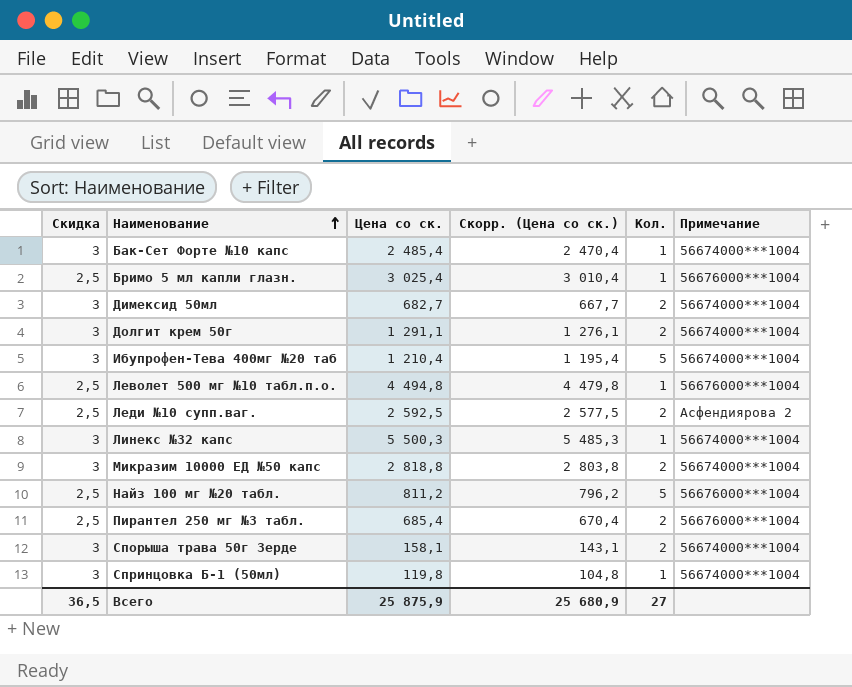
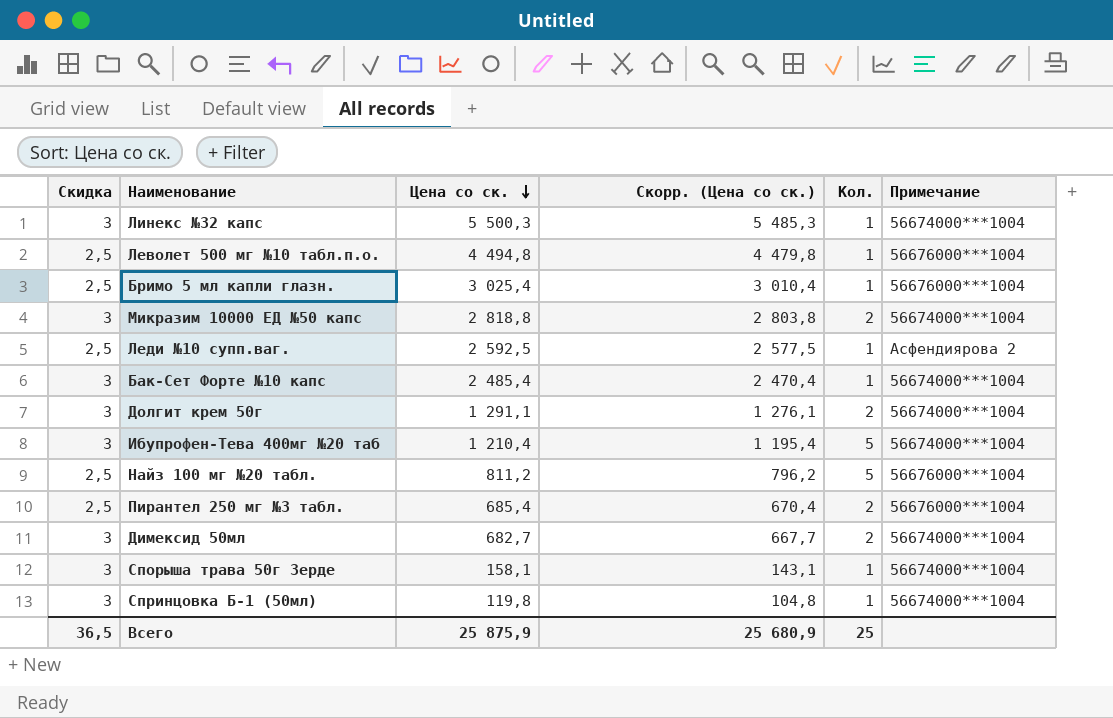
row order: Наименование ascending -> Цена со ск. descending
Леди №10 супп.ваг. | Кол.: 2 -> 1
Спорыша трава 50г Зерде | Кол.: 2 -> 1
Всего | Кол.: 27 -> 25

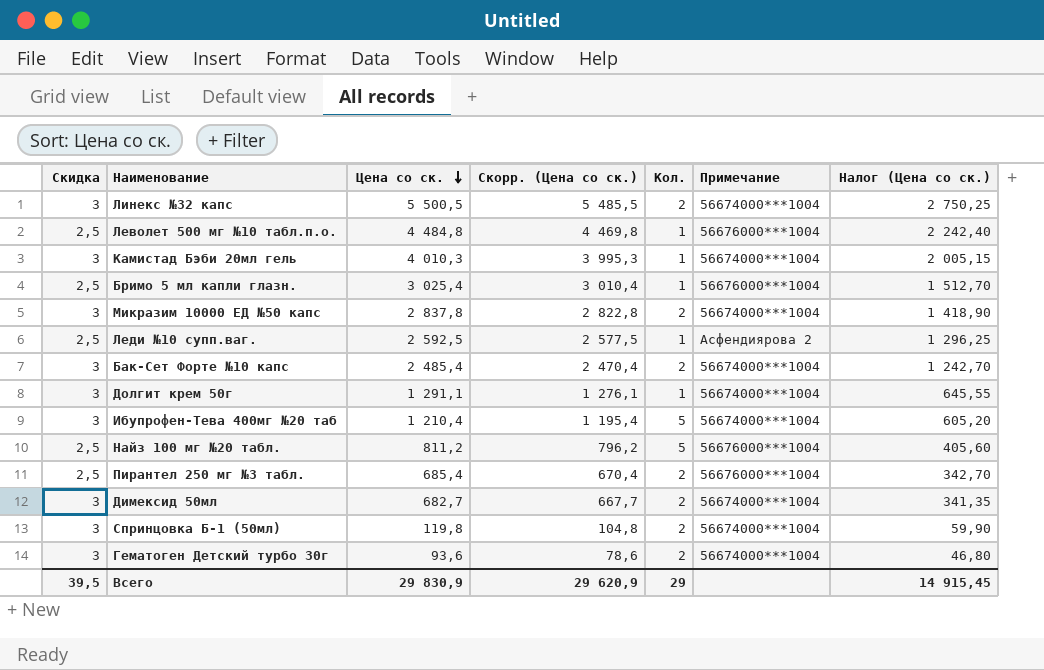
column Налог (Цена со ск.) | formula: none -> [Цена со ск.] * 0,5
row Спорыша трава 50г Зерде: 3 | 158,1 | 143,1 | 1 | 56674000***1004 -> none
Линекс №32 капс | Цена со ск.: 5 500,3 -> 5 500,5
Линекс №32 капс | Скорр. (Цена со ск.): 5 485,3 -> 5 485,5
Линекс №32 капс | Кол.: 1 -> 2
Леволет 500 мг №10 табл.п.о. | Цена со ск.: 4 494,8 -> 4 484,8
Леволет 500 мг №10 табл.п.о. | Скорр. (Цена со ск.): 4 479,8 -> 4 469,8
row Камистад Бэби 20мл гель: none -> 3 | 4 010,3 | 3 995,3 | 1 | 56674000***1004 | 2 005,15
Микразим 10000 ЕД №50 капс | Цена со ск.: 2 818,8 -> 2 837,8
Микразим 10000 ЕД №50 капс | Скорр. (Цена со ск.): 2 803,8 -> 2 822,8
Бак-Сет Форте №10 капс | Кол.: 1 -> 2
Долгит крем 50г | Кол.: 2 -> 1
Спринцовка Б-1 (50мл) | Кол.: 1 -> 2
row Гематоген Детский турбо 30г: none -> 3 | 93,6 | 78,6 | 2 | 56674000***1004 | 46,80
Всего | Скидка: 36,5 -> 39,5
Всего | Цена со ск.: 25 875,9 -> 29 830,9
Всего | Скорр. (Цена со ск.): 25 680,9 -> 29 620,9
Всего | Кол.: 25 -> 29

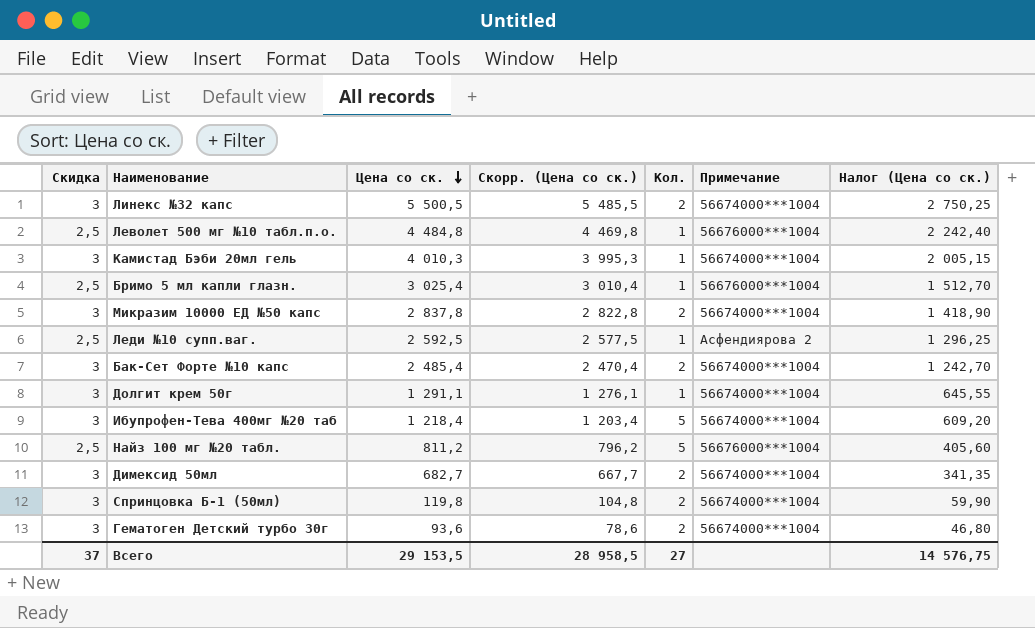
row Пирантел 250 мг №3 табл.: 2,5 | 685,4 | 670,4 | 2 | 56676000***1004 | 342,70 -> none
Ибупрофен-Тева 400мг №20 таб | Цена со ск.: 1 210,4 -> 1 218,4
Ибупрофен-Тева 400мг №20 таб | Скорр. (Цена со ск.): 1 195,4 -> 1 203,4
Ибупрофен-Тева 400мг №20 таб | Налог (Цена со ск.): 605,20 -> 609,20
Всего | Скидка: 39,5 -> 37
Всего | Цена со ск.: 29 830,9 -> 29 153,5
Всего | Скорр. (Цена со ск.): 29 620,9 -> 28 958,5
Всего | Кол.: 29 -> 27
Всего | Налог (Цена со ск.): 14 915,45 -> 14 576,75

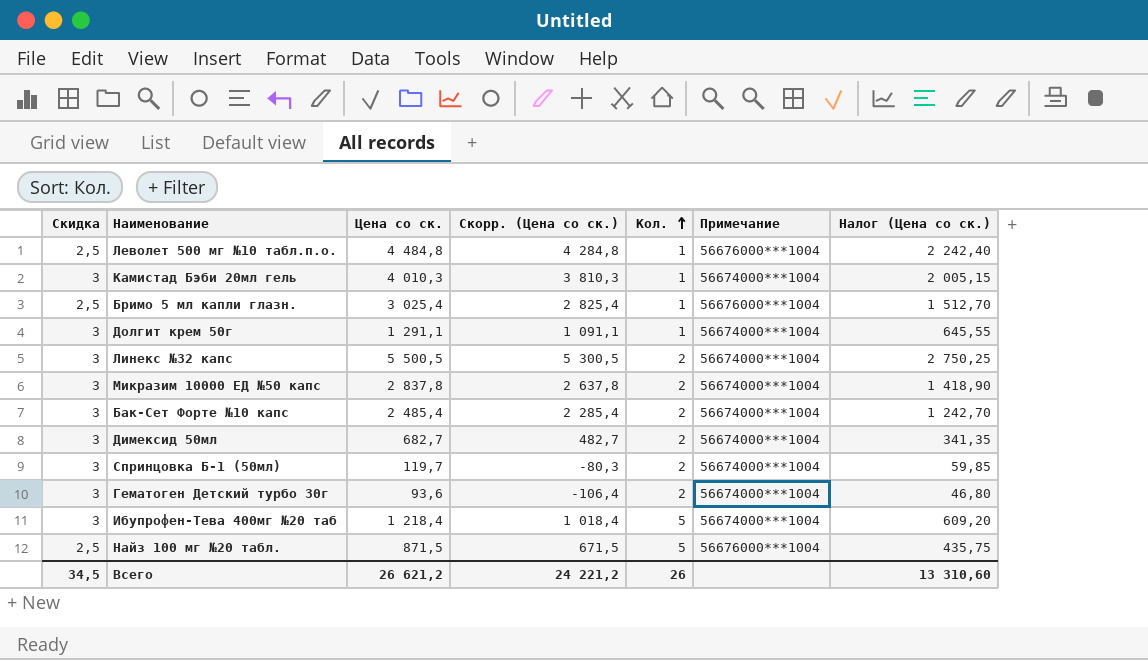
row order: Цена со ск. descending -> Кол. ascending
column Скорр. (Цена со ск.) | formula: [Цена со ск.] - 15 -> [Цена со ск.] - 200
row Леди №10 супп.ваг.: 2,5 | 2 592,5 | 2 577,5 | 1 | Асфендиярова 2 | 1 296,25 -> none
Спринцовка Б-1 (50мл) | Цена со ск.: 119,8 -> 119,7
Спринцовка Б-1 (50мл) | Налог (Цена со ск.): 59,90 -> 59,85
Найз 100 мг №20 табл. | Цена со ск.: 811,2 -> 871,5
Найз 100 мг №20 табл. | Налог (Цена со ск.): 405,60 -> 435,75
Всего | Скидка: 37 -> 34,5
Всего | Цена со ск.: 29 153,5 -> 26 621,2
Всего | Скорр. (Цена со ск.): 28 958,5 -> 24 221,2
Всего | Кол.: 27 -> 26
Всего | Налог (Цена со ск.): 14 576,75 -> 13 310,60

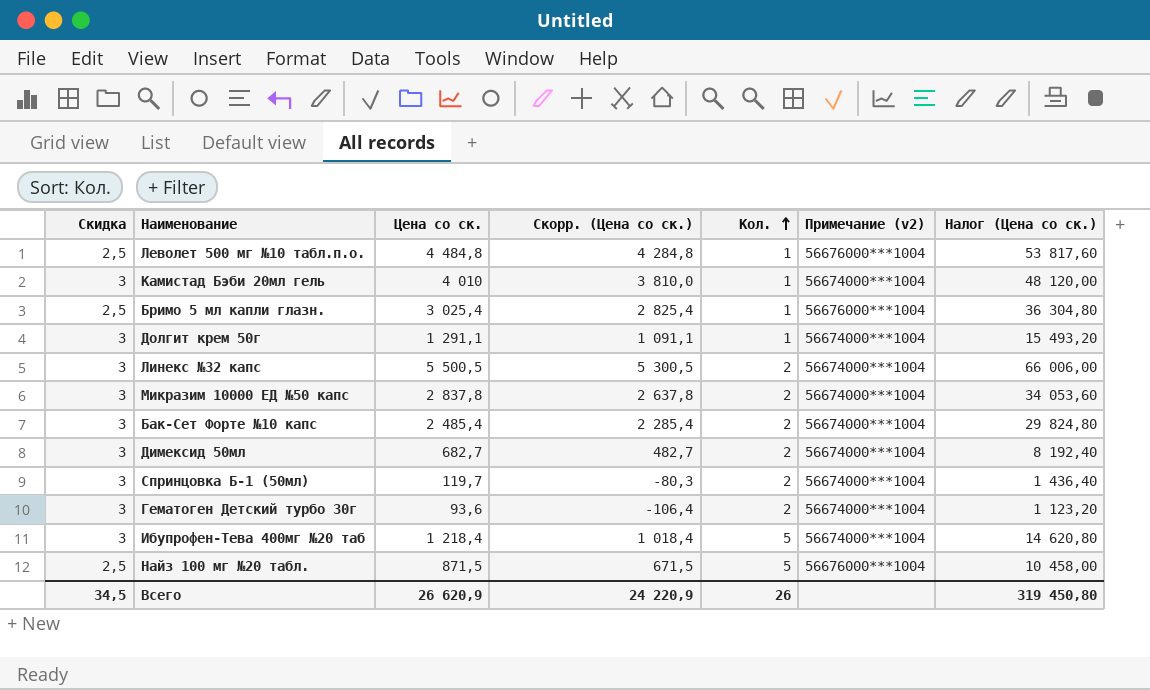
column name: Примечание -> Примечание (v2)
column Налог (Цена со ск.) | formula: [Цена со ск.] * 0,5 -> [Цена со ск.] * 12
Камистад Бэби 20мл гель | Цена со ск.: 4 010,3 -> 4 010
Камистад Бэби 20мл гель | Скорр. (Цена со ск.): 3 810,3 -> 3 810,0
Всего | Цена со ск.: 26 621,2 -> 26 620,9
Всего | Скорр. (Цена со ск.): 24 221,2 -> 24 220,9
Всего | Налог (Цена со ск.): 13 310,60 -> 319 450,80

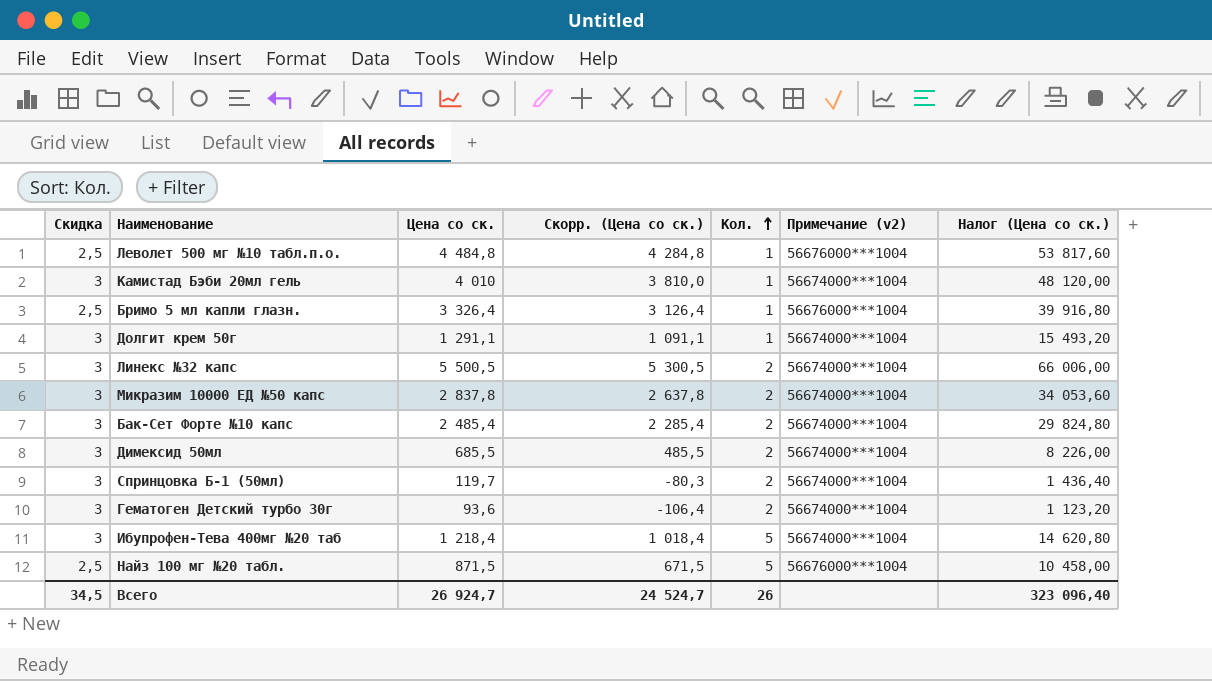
Бримо 5 мл капли глазн. | Цена со ск.: 3 025,4 -> 3 326,4
Бримо 5 мл капли глазн. | Скорр. (Цена со ск.): 2 825,4 -> 3 126,4
Бримо 5 мл капли глазн. | Налог (Цена со ск.): 36 304,80 -> 39 916,80
Димексид 50мл | Цена со ск.: 682,7 -> 685,5
Димексид 50мл | Скорр. (Цена со ск.): 482,7 -> 485,5
Димексид 50мл | Налог (Цена со ск.): 8 192,40 -> 8 226,00
Всего | Цена со ск.: 26 620,9 -> 26 924,7
Всего | Скорр. (Цена со ск.): 24 220,9 -> 24 524,7
Всего | Налог (Цена со ск.): 319 450,80 -> 323 096,40

